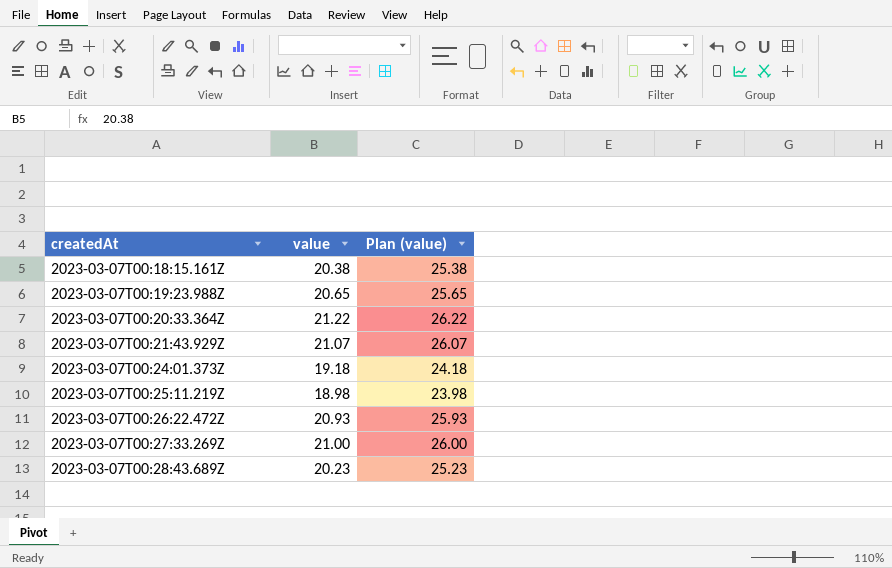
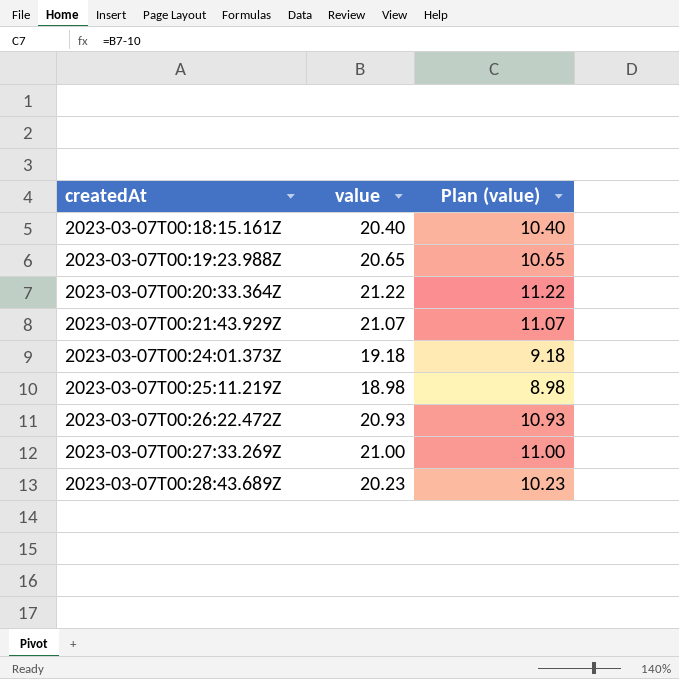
column Plan (value) | formula: [value] + 5 -> [value] - 10
2023-03-07T00:18:15.161Z | value: 20.38 -> 20.40

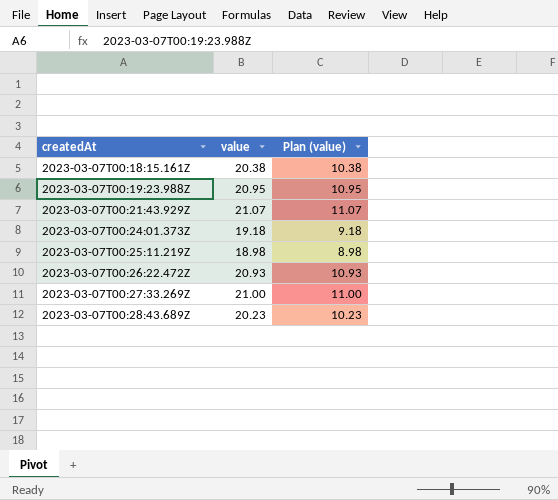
row 2023-03-07T00:20:33.364Z: 21.22 | 11.22 -> none
2023-03-07T00:18:15.161Z | value: 20.40 -> 20.38
2023-03-07T00:18:15.161Z | Plan (value): 10.40 -> 10.38
2023-03-07T00:19:23.988Z | value: 20.65 -> 20.95
2023-03-07T00:19:23.988Z | Plan (value): 10.65 -> 10.95

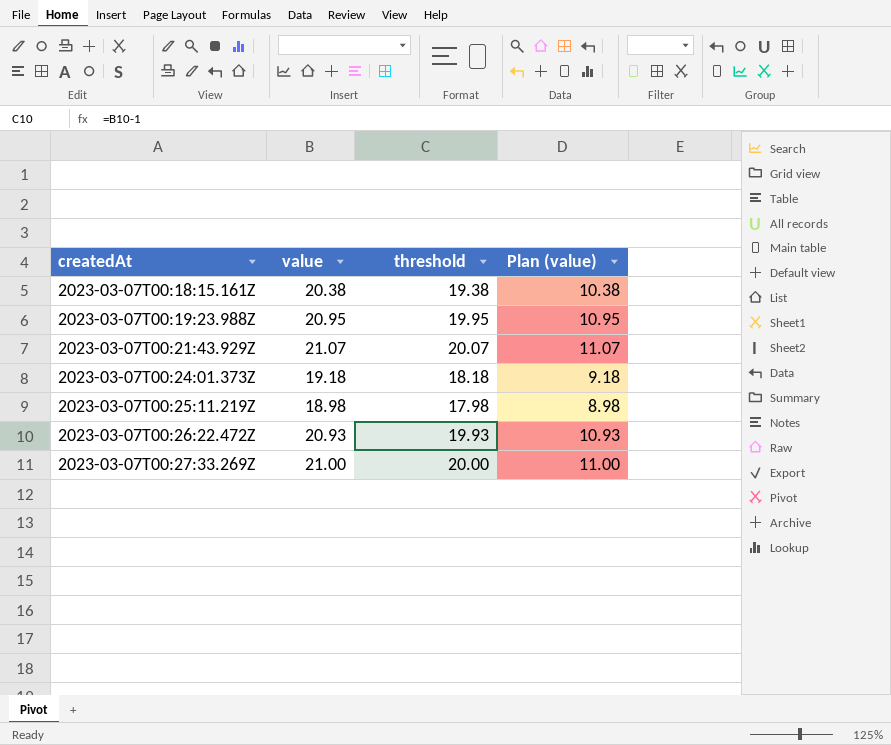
column threshold | formula: none -> [value] - 1
row 2023-03-07T00:28:43.689Z: 20.23 | 10.23 -> none

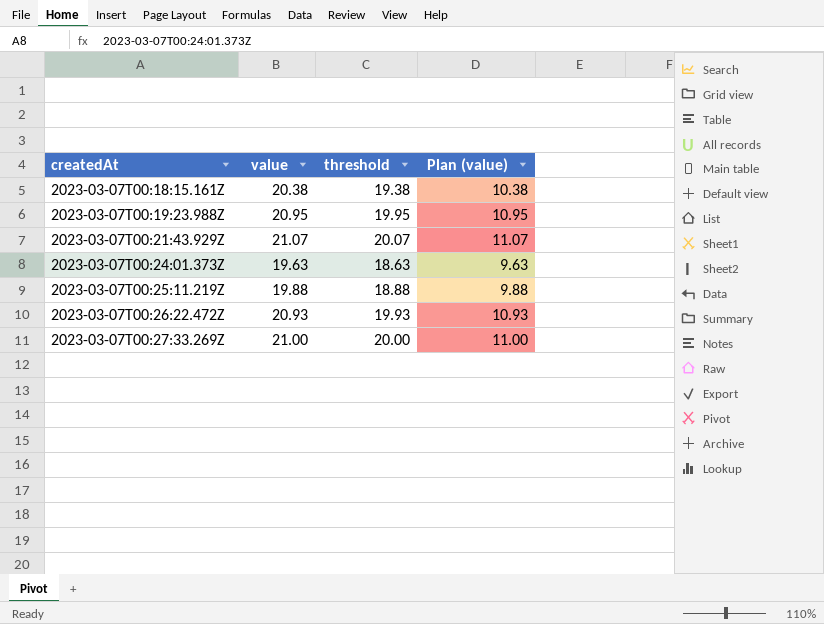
2023-03-07T00:24:01.373Z | value: 19.18 -> 19.63
2023-03-07T00:24:01.373Z | threshold: 18.18 -> 18.63
2023-03-07T00:24:01.373Z | Plan (value): 9.18 -> 9.63
2023-03-07T00:25:11.219Z | value: 18.98 -> 19.88
2023-03-07T00:25:11.219Z | threshold: 17.98 -> 18.88
2023-03-07T00:25:11.219Z | Plan (value): 8.98 -> 9.88

